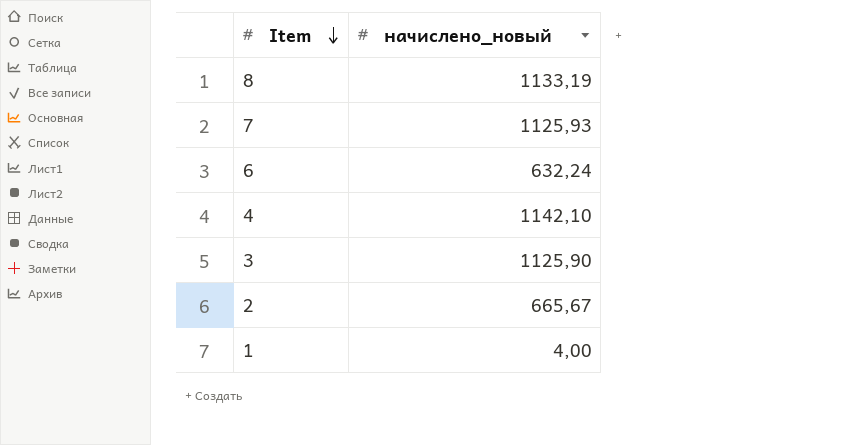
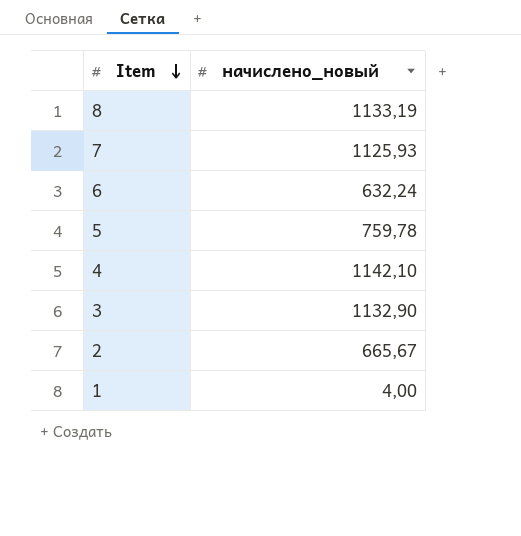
row 5: none -> 759,78
3 | начислено_новый: 1125,90 -> 1132,90

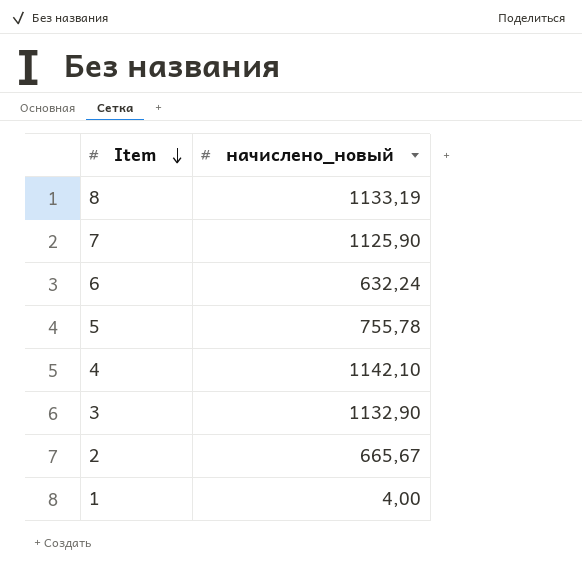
7 | начислено_новый: 1125,93 -> 1125,90
5 | начислено_новый: 759,78 -> 755,78

